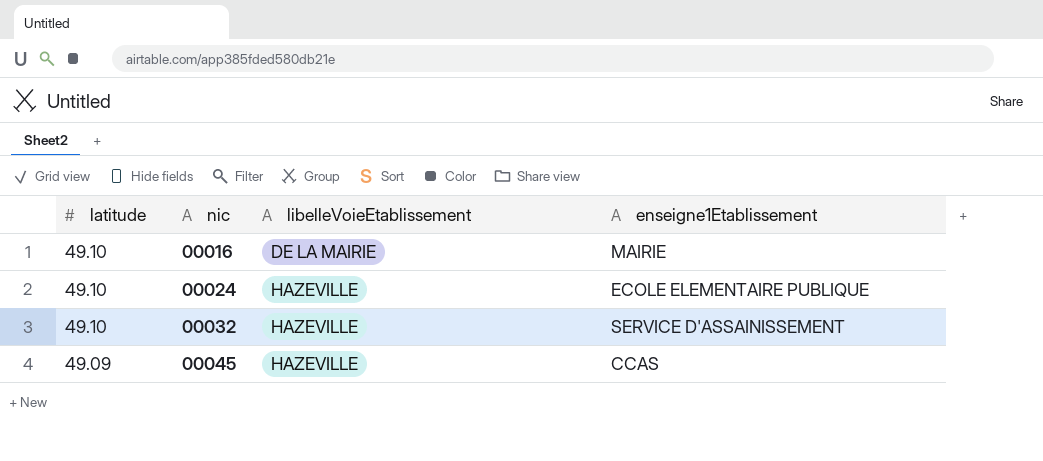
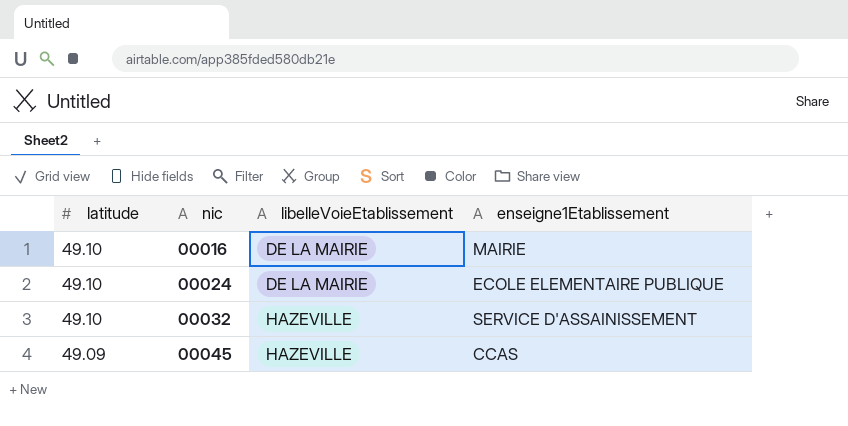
00024 | libelleVoieEtablissement: HAZEVILLE -> DE LA MAIRIE

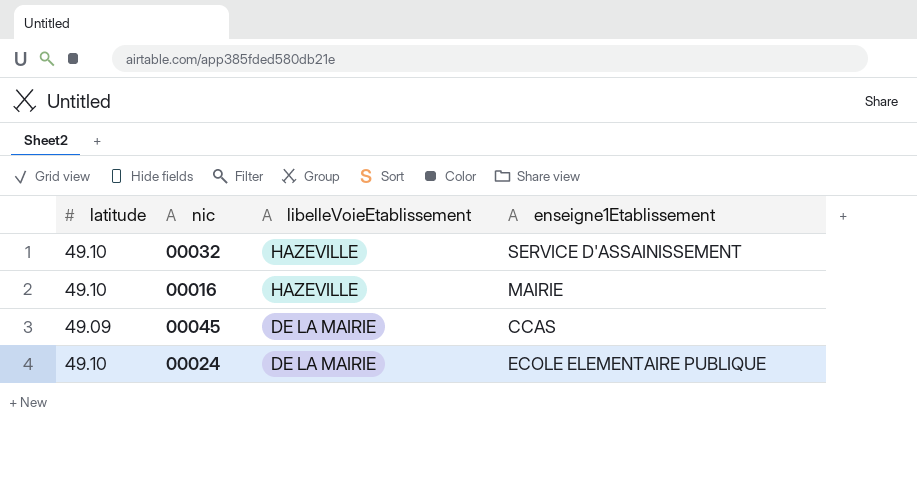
row order: latitude descending -> libelleVoieEtablissement descending
00016 | libelleVoieEtablissement: DE LA MAIRIE -> HAZEVILLE
00045 | libelleVoieEtablissement: HAZEVILLE -> DE LA MAIRIE

